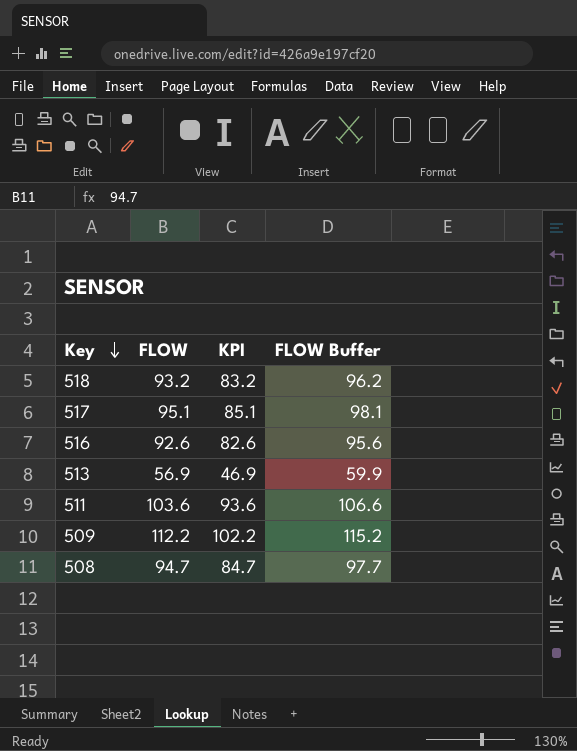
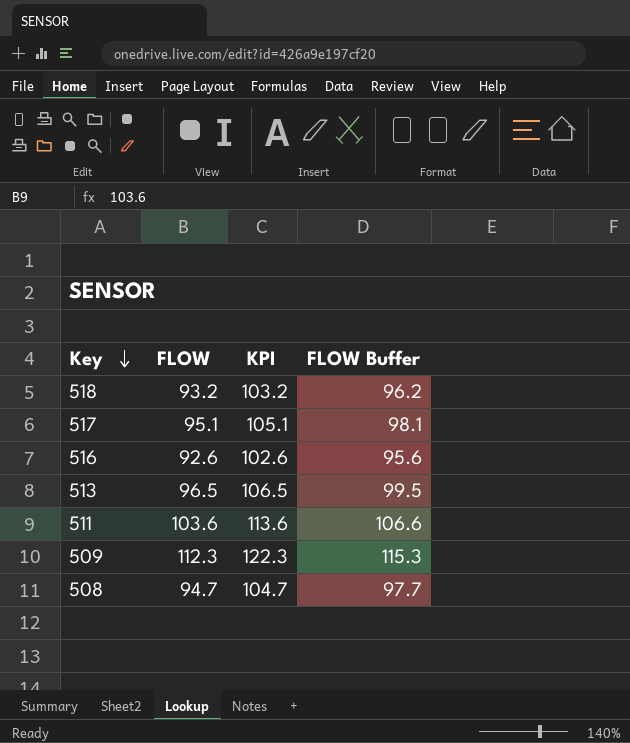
column KPI | formula: [FLOW] - 10 -> [FLOW] + 10
513 | FLOW: 56.9 -> 96.5
513 | FLOW Buffer: 59.9 -> 99.5
509 | FLOW: 112.2 -> 112.3
509 | FLOW Buffer: 115.2 -> 115.3

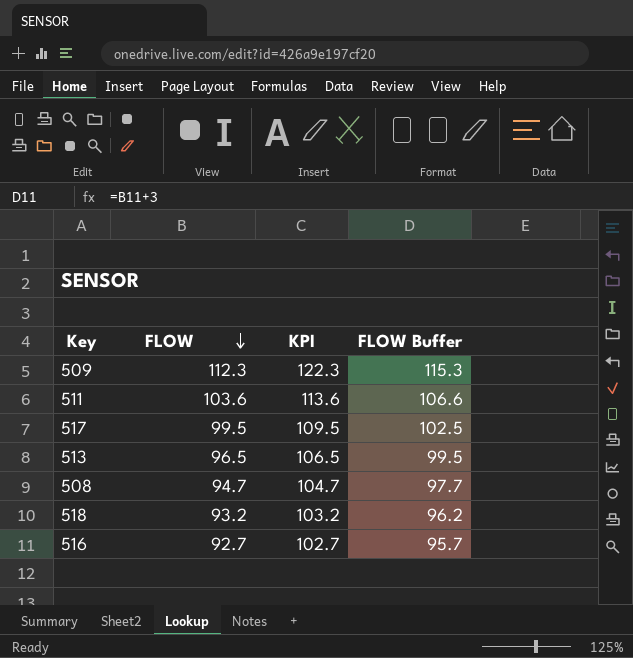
row order: Key descending -> FLOW descending
517 | FLOW: 95.1 -> 99.5
517 | KPI: 105.1 -> 109.5
517 | FLOW Buffer: 98.1 -> 102.5
516 | FLOW: 92.6 -> 92.7
516 | KPI: 102.6 -> 102.7
516 | FLOW Buffer: 95.6 -> 95.7

